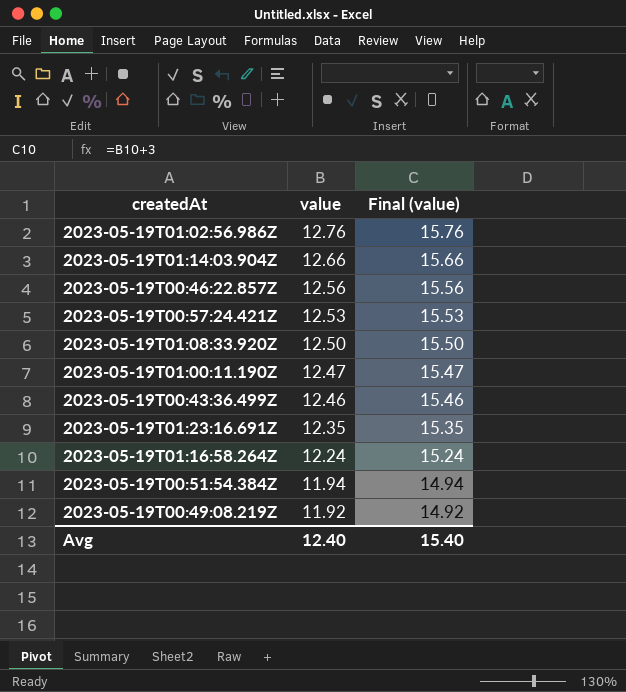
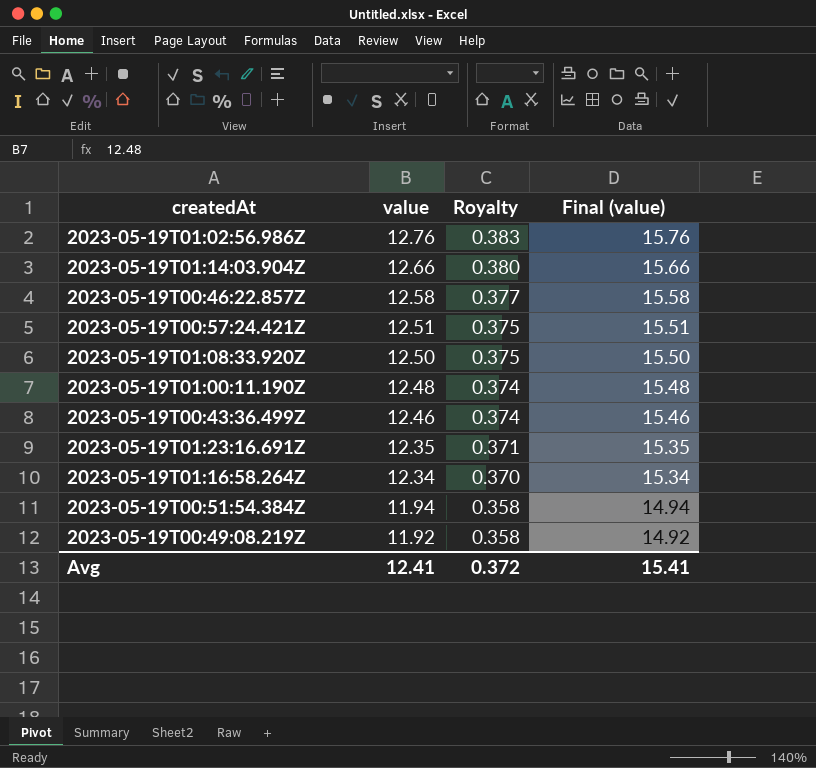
column Royalty | formula: none -> [value] * 0.03
2023-05-19T00:46:22.857Z | value: 12.56 -> 12.58
2023-05-19T00:46:22.857Z | Final (value): 15.56 -> 15.58
2023-05-19T00:57:24.421Z | value: 12.53 -> 12.51
2023-05-19T00:57:24.421Z | Final (value): 15.53 -> 15.51
2023-05-19T01:00:11.190Z | value: 12.47 -> 12.48
2023-05-19T01:00:11.190Z | Final (value): 15.47 -> 15.48
2023-05-19T01:16:58.264Z | value: 12.24 -> 12.34
2023-05-19T01:16:58.264Z | Final (value): 15.24 -> 15.34
Avg | value: 12.40 -> 12.41
Avg | Final (value): 15.40 -> 15.41

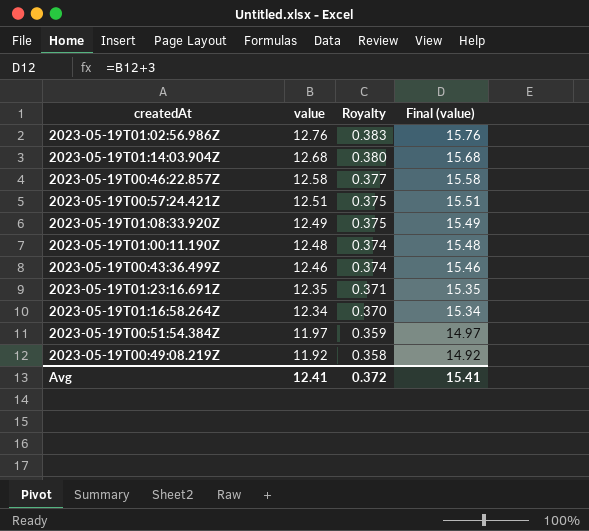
2023-05-19T01:14:03.904Z | value: 12.66 -> 12.68
2023-05-19T01:14:03.904Z | Final (value): 15.66 -> 15.68
2023-05-19T01:08:33.920Z | value: 12.50 -> 12.49
2023-05-19T01:08:33.920Z | Final (value): 15.50 -> 15.49
2023-05-19T00:51:54.384Z | value: 11.94 -> 11.97
2023-05-19T00:51:54.384Z | Royalty: 0.358 -> 0.359
2023-05-19T00:51:54.384Z | Final (value): 14.94 -> 14.97

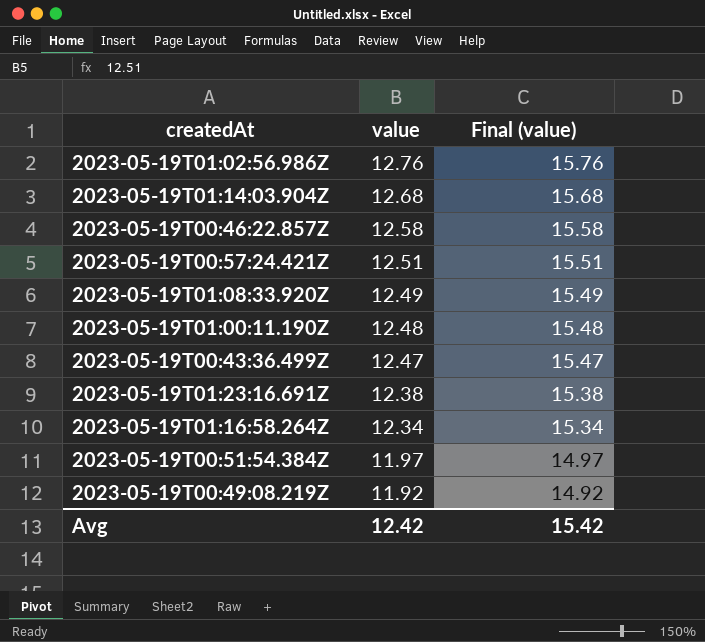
column Royalty | formula: [value] * 0.03 -> none
2023-05-19T00:43:36.499Z | value: 12.46 -> 12.47
2023-05-19T00:43:36.499Z | Final (value): 15.46 -> 15.47
2023-05-19T01:23:16.691Z | value: 12.35 -> 12.38
2023-05-19T01:23:16.691Z | Final (value): 15.35 -> 15.38
Avg | value: 12.41 -> 12.42
Avg | Final (value): 15.41 -> 15.42

